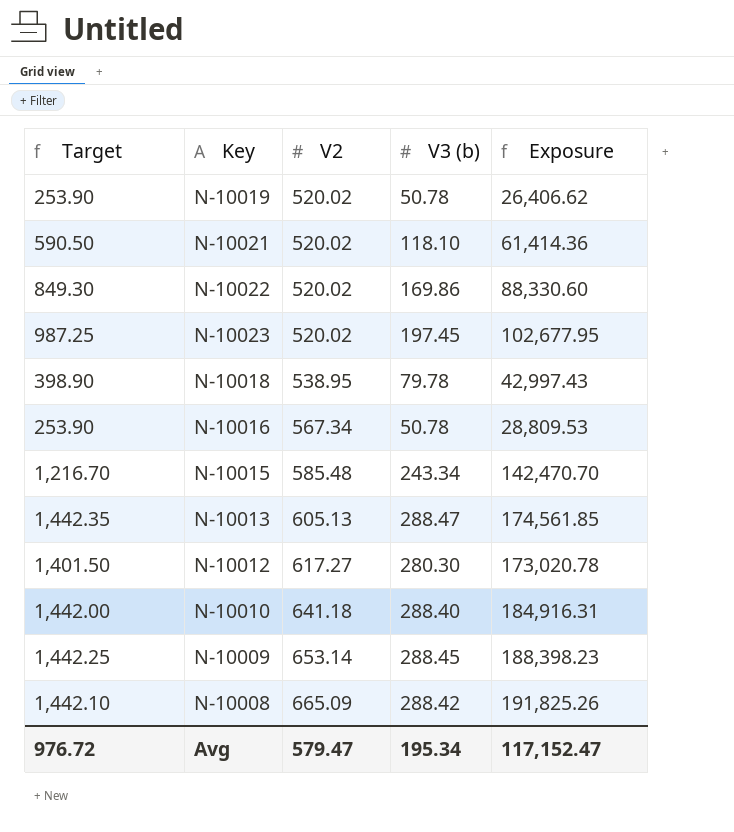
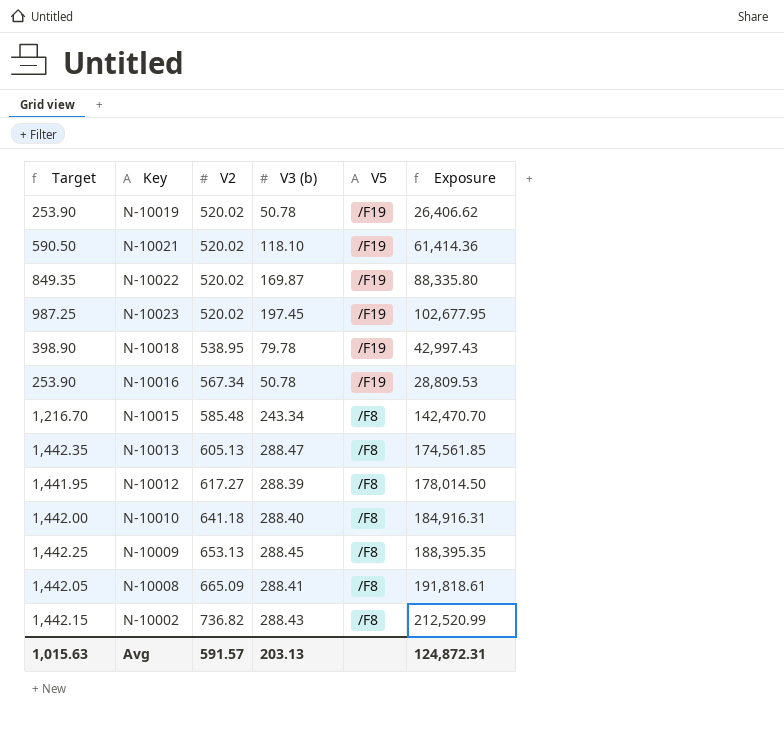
column V5 | position: none -> 5
N-10022 | Target: 849.30 -> 849.35
N-10022 | V3 (b): 169.86 -> 169.87
N-10022 | Exposure: 88,330.60 -> 88,335.80
N-10012 | Target: 1,401.50 -> 1,441.95
N-10012 | V3 (b): 280.30 -> 288.39
N-10012 | Exposure: 173,020.78 -> 178,014.50
N-10009 | V2: 653.14 -> 653.13
N-10009 | Exposure: 188,398.23 -> 188,395.35
N-10008 | Target: 1,442.10 -> 1,442.05
N-10008 | V3 (b): 288.42 -> 288.41
N-10008 | Exposure: 191,825.26 -> 191,818.61
row N-10002: none -> 1,442.15 | 736.82 | 288.43 | /F8 | 212,520.99
Avg | Target: 976.72 -> 1,015.63
Avg | V2: 579.47 -> 591.57
Avg | V3 (b): 195.34 -> 203.13
Avg | Exposure: 117,152.47 -> 124,872.31

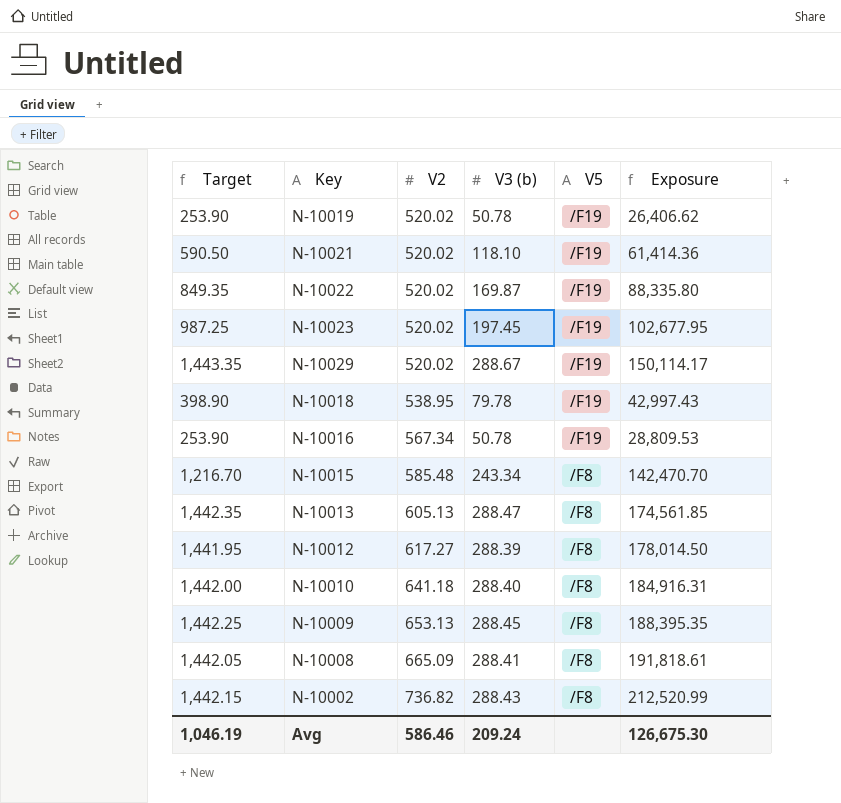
row N-10029: none -> 1,443.35 | 520.02 | 288.67 | /F19 | 150,114.17
Avg | Target: 1,015.63 -> 1,046.19
Avg | V2: 591.57 -> 586.46
Avg | V3 (b): 203.13 -> 209.24
Avg | Exposure: 124,872.31 -> 126,675.30

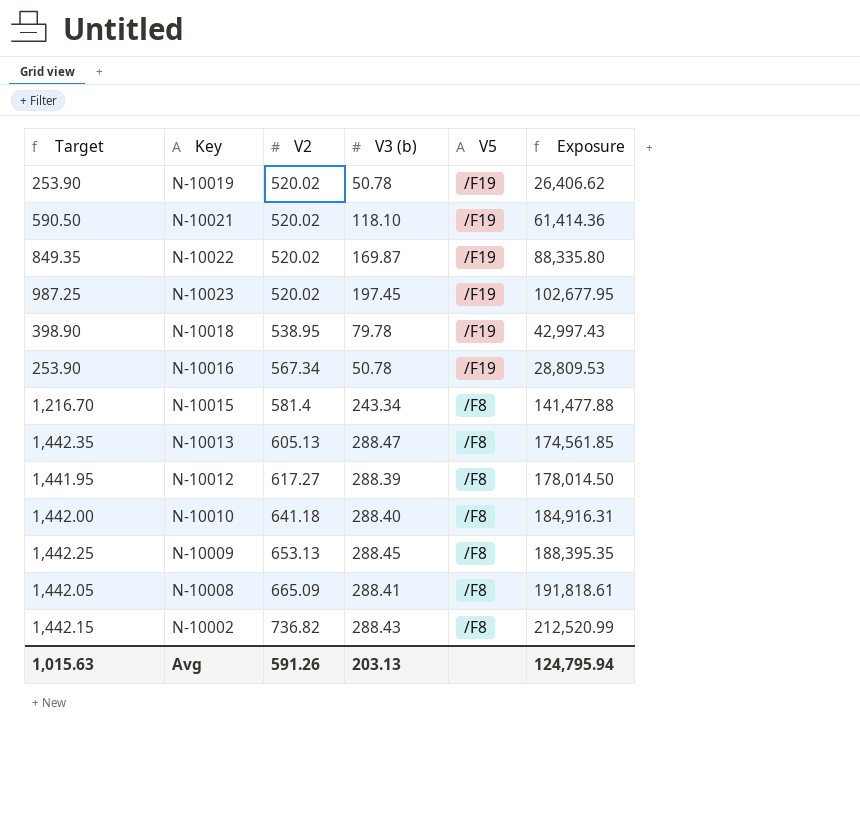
row N-10029: 1,443.35 | 520.02 | 288.67 | /F19 | 150,114.17 -> none
N-10015 | V2: 585.48 -> 581.4
N-10015 | Exposure: 142,470.70 -> 141,477.88
Avg | Target: 1,046.19 -> 1,015.63
Avg | V2: 586.46 -> 591.26
Avg | V3 (b): 209.24 -> 203.13
Avg | Exposure: 126,675.30 -> 124,795.94

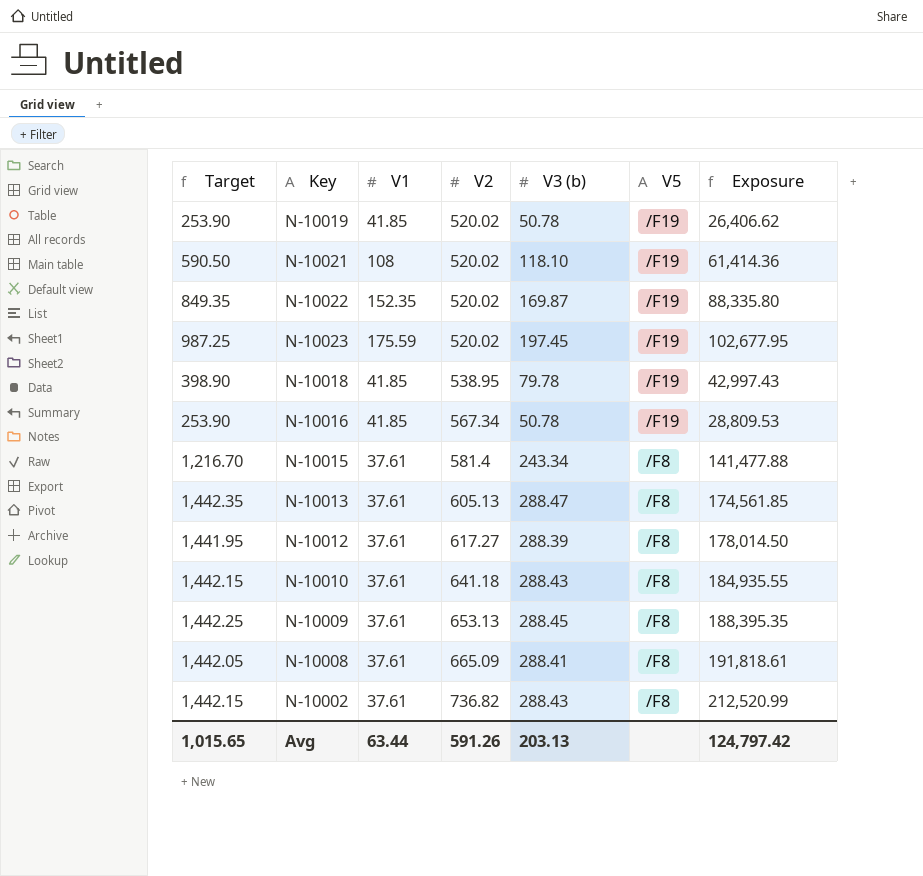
column V1 | position: none -> 3
N-10010 | Target: 1,442.00 -> 1,442.15
N-10010 | V3 (b): 288.40 -> 288.43
N-10010 | Exposure: 184,916.31 -> 184,935.55
Avg | Target: 1,015.63 -> 1,015.65
Avg | Exposure: 124,795.94 -> 124,797.42

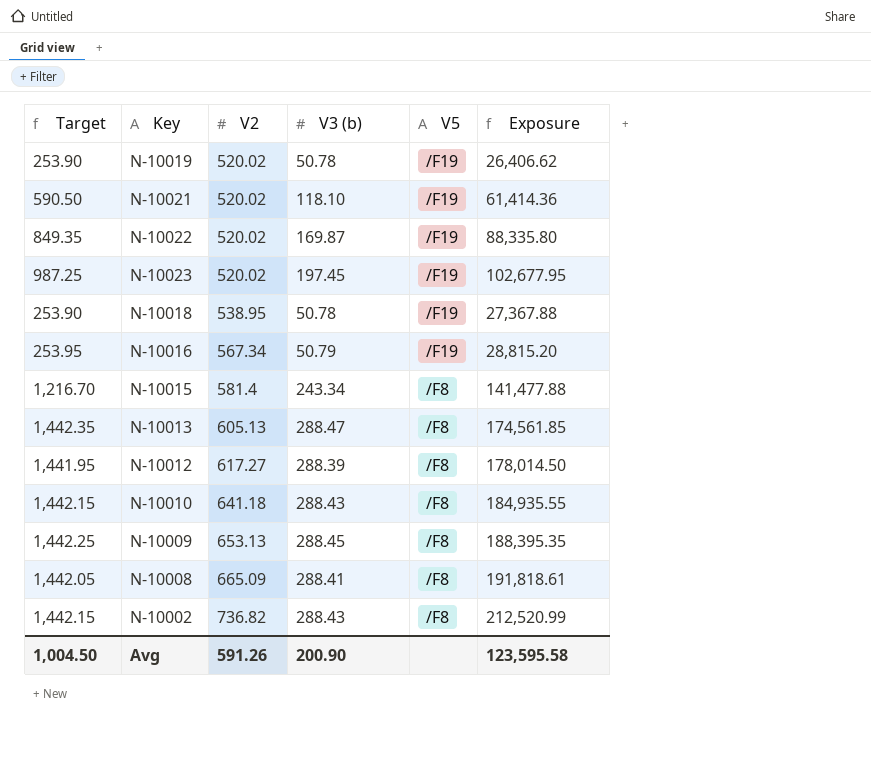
column V1 | position: 3 -> none
N-10018 | Target: 398.90 -> 253.90
N-10018 | V3 (b): 79.78 -> 50.78
N-10018 | Exposure: 42,997.43 -> 27,367.88
N-10016 | Target: 253.90 -> 253.95
N-10016 | V3 (b): 50.78 -> 50.79
N-10016 | Exposure: 28,809.53 -> 28,815.20
Avg | Target: 1,015.65 -> 1,004.50
Avg | V3 (b): 203.13 -> 200.90
Avg | Exposure: 124,797.42 -> 123,595.58

